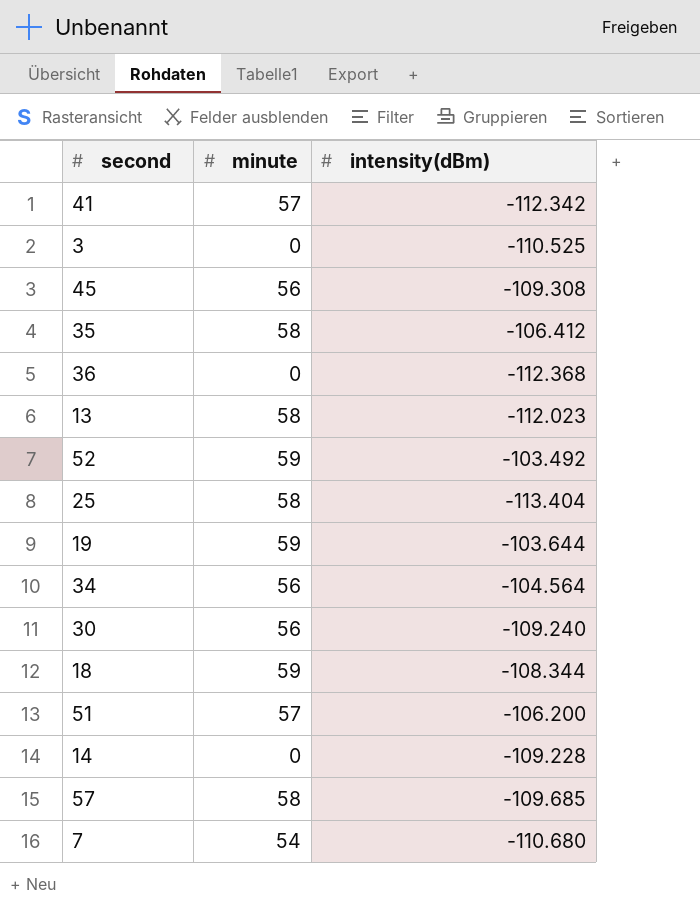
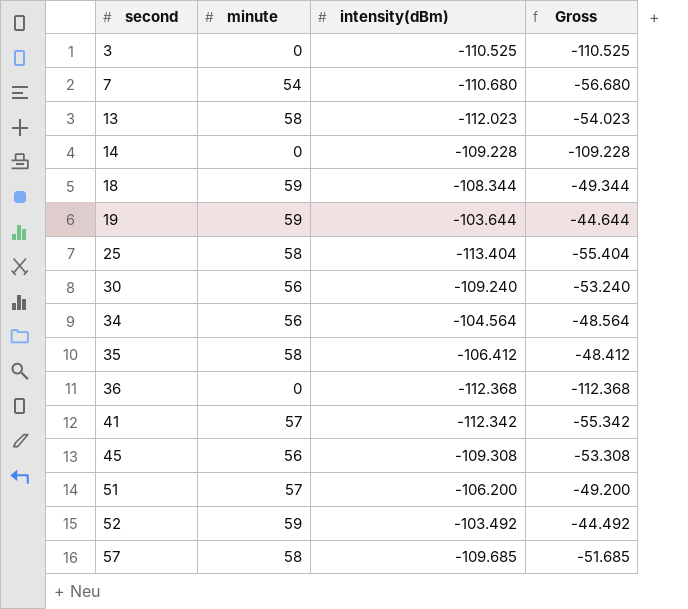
row order: none -> second ascending
column Gross | formula: none -> [minute] + [intensity(dBm)]

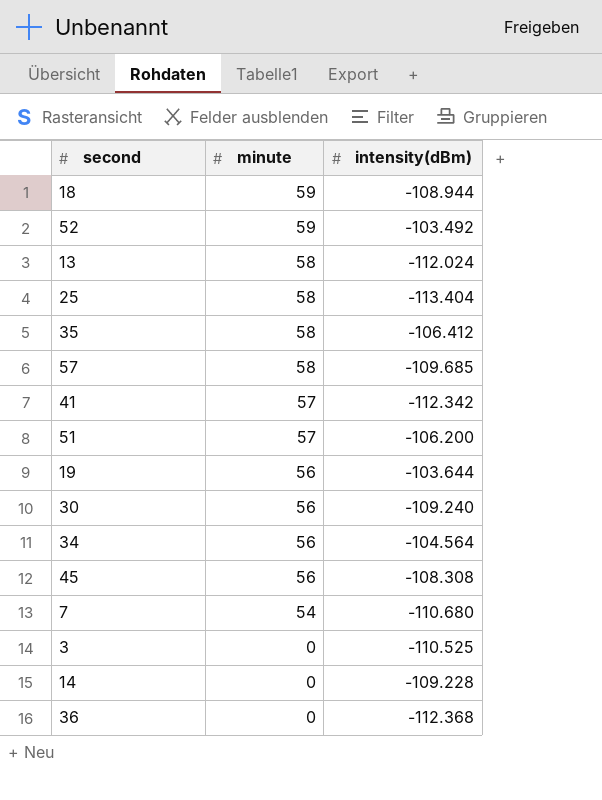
row order: second ascending -> minute descending
column Gross | formula: [minute] + [intensity(dBm)] -> none
18 | intensity(dBm): -108.344 -> -108.944
13 | intensity(dBm): -112.023 -> -112.024
19 | minute: 59 -> 56
45 | intensity(dBm): -109.308 -> -108.308

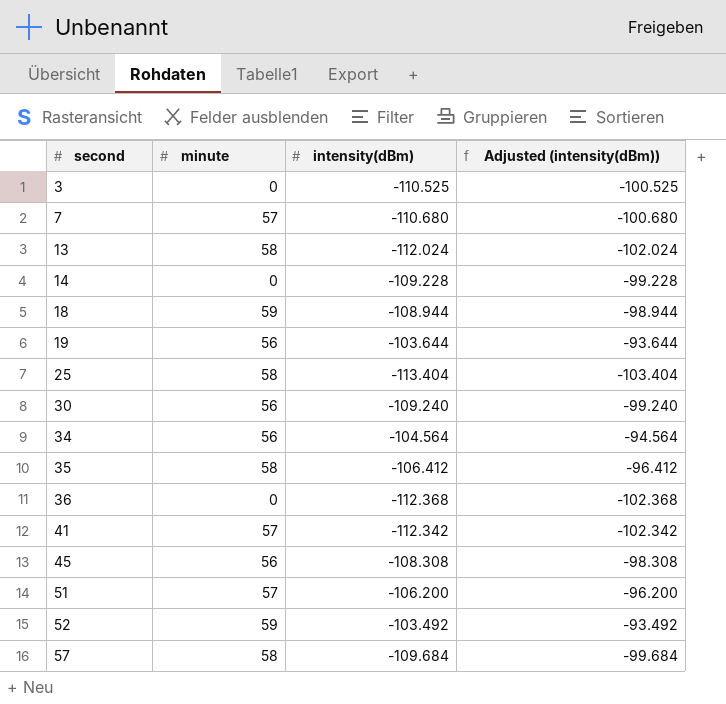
row order: minute descending -> second ascending
column Adjusted (intensity(dBm)) | formula: none -> [intensity(dBm)] + 10
7 | minute: 54 -> 57
57 | intensity(dBm): -109.685 -> -109.684

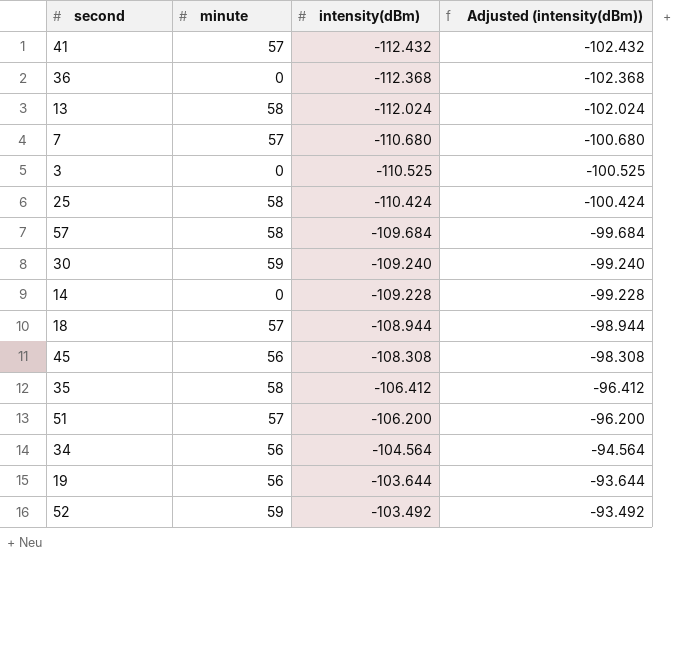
row order: second ascending -> intensity(dBm) ascending
41 | intensity(dBm): -112.342 -> -112.432
41 | Adjusted (intensity(dBm)): -102.342 -> -102.432
25 | intensity(dBm): -113.404 -> -110.424
25 | Adjusted (intensity(dBm)): -103.404 -> -100.424
30 | minute: 56 -> 59
18 | minute: 59 -> 57

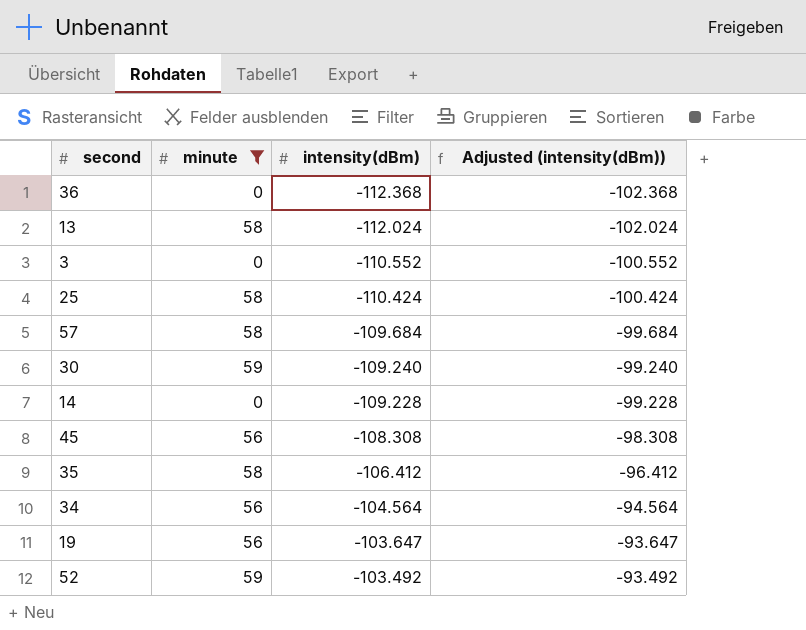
filter: none -> minute != 57
3 | intensity(dBm): -110.525 -> -110.552
3 | Adjusted (intensity(dBm)): -100.525 -> -100.552
19 | intensity(dBm): -103.644 -> -103.647
19 | Adjusted (intensity(dBm)): -93.644 -> -93.647

